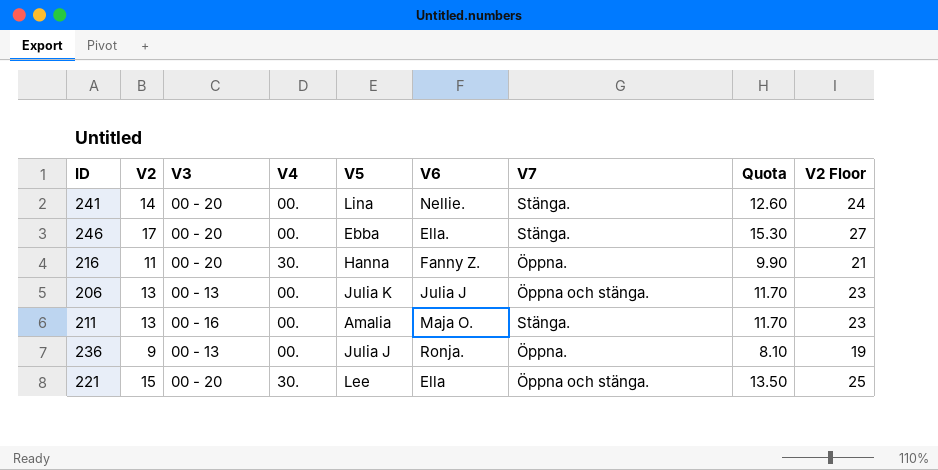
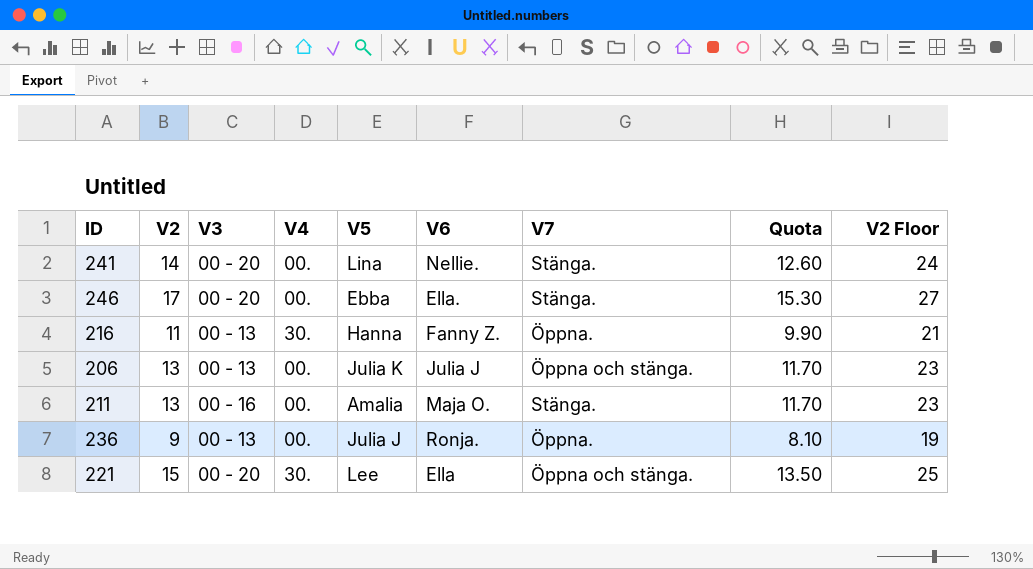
216 | V3: 00 - 20 -> 00 - 13

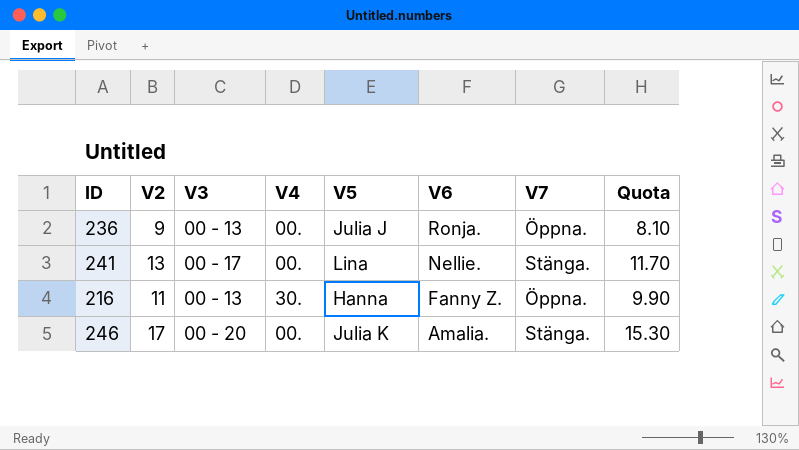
row order: none -> V6 descending
column V2 Floor | formula: [V2] + 10 -> none
row 206: 13 | 00 - 13 | 00. | Julia K | Julia J | Öppna och stänga. | 11.70 | 23 -> none
row 211: 13 | 00 - 16 | 00. | Amalia | Maja O. | Stänga. | 11.70 | 23 -> none
row 221: 15 | 00 - 20 | 30. | Lee | Ella | Öppna och stänga. | 13.50 | 25 -> none
241 | V2: 14 -> 13
241 | V3: 00 - 20 -> 00 - 17
241 | Quota: 12.60 -> 11.70
246 | V5: Ebba -> Julia K
246 | V6: Ella. -> Amalia.

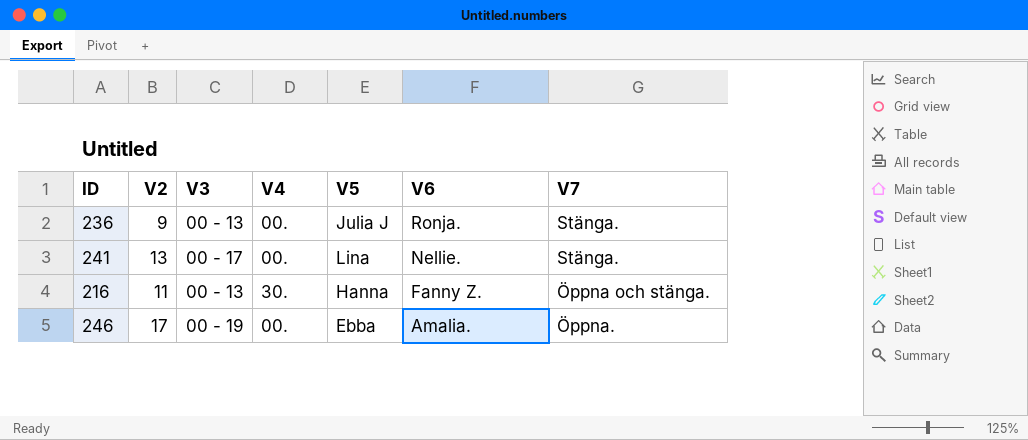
column Quota | formula: [V2] * 0.9 -> none
236 | V7: Öppna. -> Stänga.
216 | V7: Öppna. -> Öppna och stänga.
246 | V3: 00 - 20 -> 00 - 19
246 | V5: Julia K -> Ebba
246 | V7: Stänga. -> Öppna.

